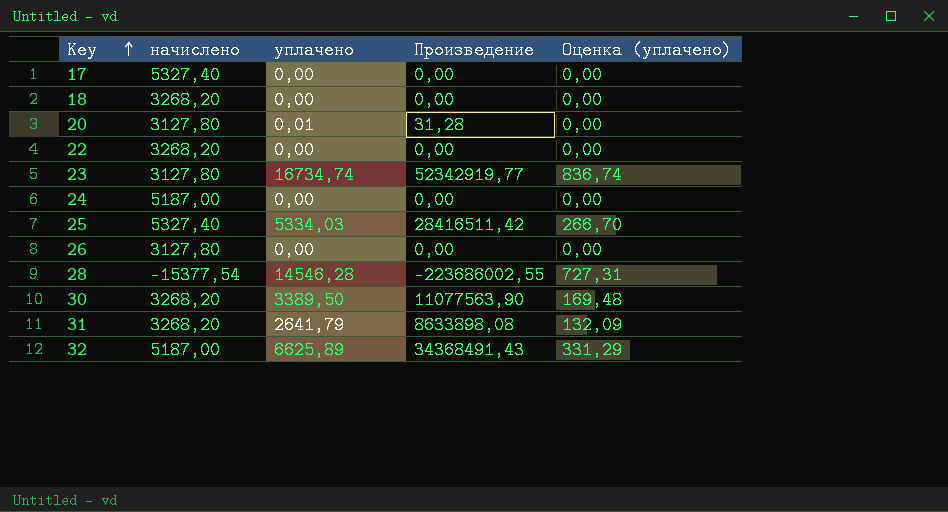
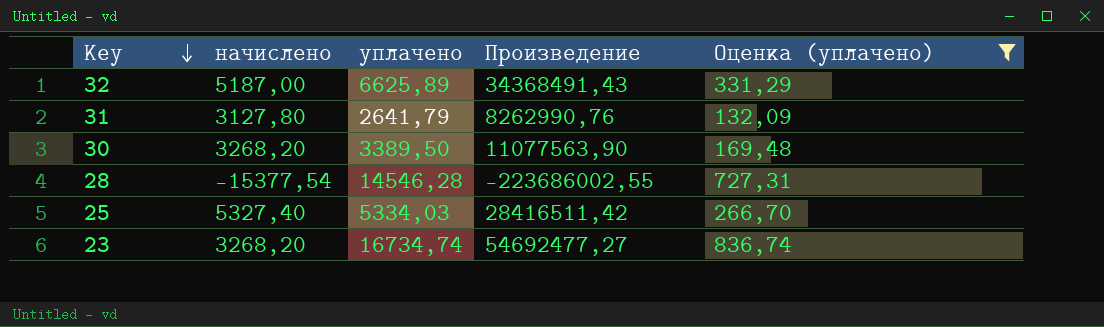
filter: none -> Оценка (уплачено) != 0,00
row order: Key ascending -> Key descending
31 | начислено: 3268,20 -> 3127,80
31 | Произведение: 8633898,08 -> 8262990,76
23 | начислено: 3127,80 -> 3268,20
23 | Произведение: 52342919,77 -> 54692477,27

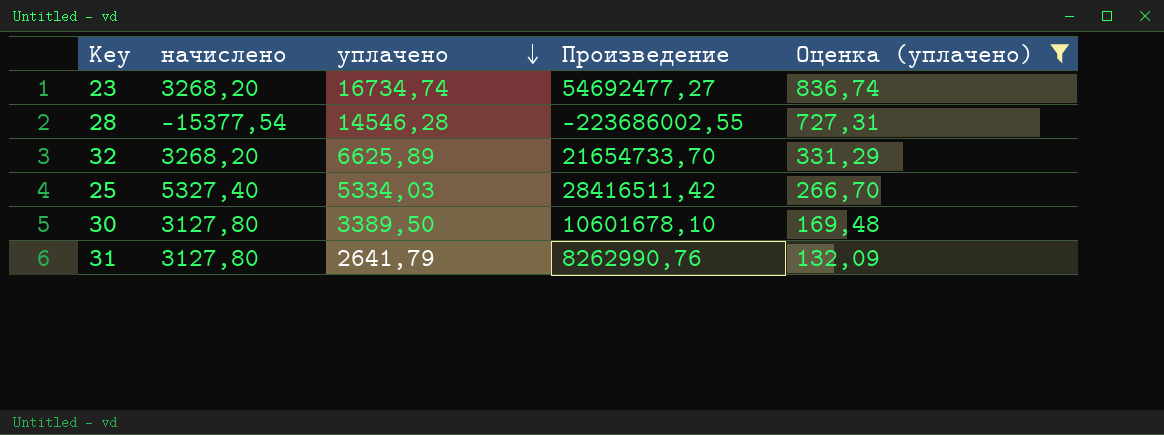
row order: Key descending -> уплачено descending
32 | начислено: 5187,00 -> 3268,20
32 | Произведение: 34368491,43 -> 21654733,70
30 | начислено: 3268,20 -> 3127,80
30 | Произведение: 11077563,90 -> 10601678,10

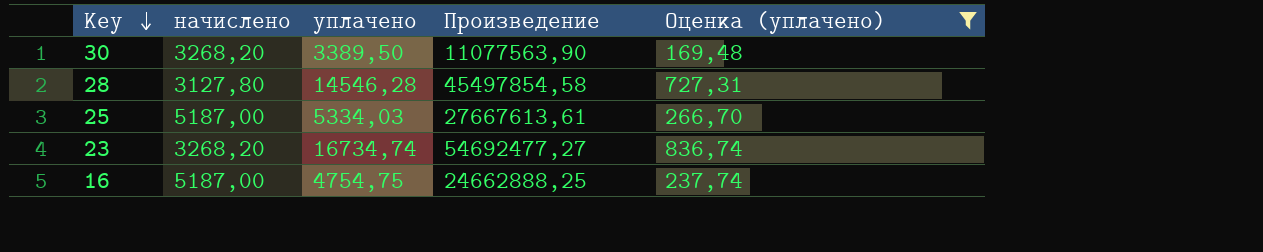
row order: уплачено descending -> Key descending
row 32: 3268,20 | 6625,89 | 21654733,70 | 331,29 -> none
row 31: 3127,80 | 2641,79 | 8262990,76 | 132,09 -> none
30 | начислено: 3127,80 -> 3268,20
30 | Произведение: 10601678,10 -> 11077563,90
28 | начислено: -15377,54 -> 3127,80
28 | Произведение: -223686002,55 -> 45497854,58
25 | начислено: 5327,40 -> 5187,00
25 | Произведение: 28416511,42 -> 27667613,61
row 16: none -> 5187,00 | 4754,75 | 24662888,25 | 237,74

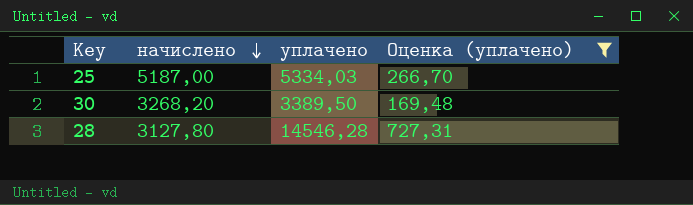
row order: Key descending -> начислено descending
column Произведение | formula: [начислено] * [уплачено] -> none
row 23: 3268,20 | 16734,74 | 54692477,27 | 836,74 -> none
row 16: 5187,00 | 4754,75 | 24662888,25 | 237,74 -> none

